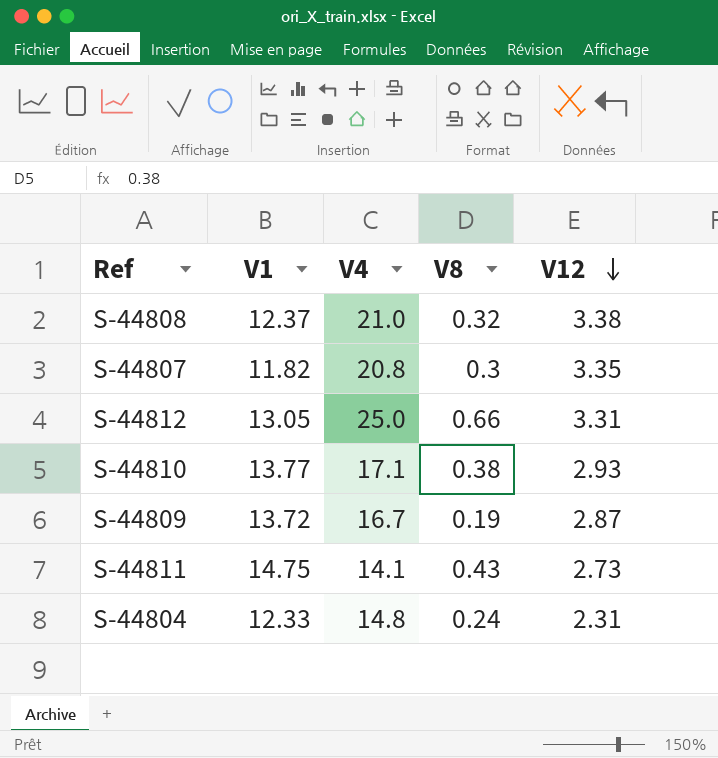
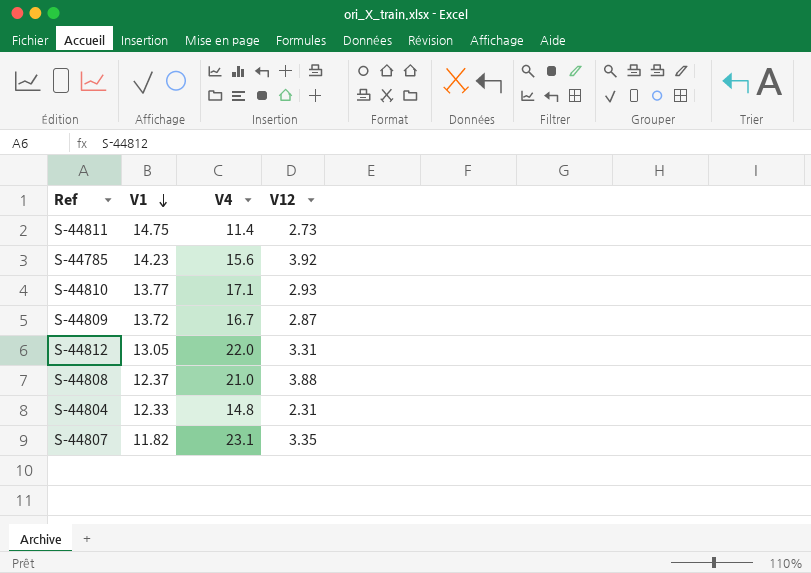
row order: V12 descending -> V1 descending
column V8 | position: 4 -> none
S-44811 | V4: 14.1 -> 11.4
row S-44785: none -> 14.23 | 15.6 | 3.92
S-44812 | V4: 25.0 -> 22.0
S-44808 | V12: 3.38 -> 3.88
S-44807 | V4: 20.8 -> 23.1

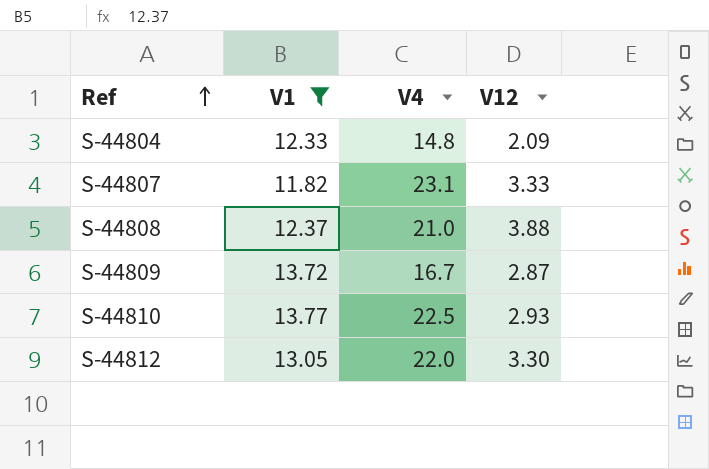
filter: none -> V1 <= 13.77
row order: V1 descending -> Ref ascending
S-44804 | V12: 2.31 -> 2.09
S-44807 | V12: 3.35 -> 3.33
S-44810 | V4: 17.1 -> 22.5
S-44812 | V12: 3.31 -> 3.30

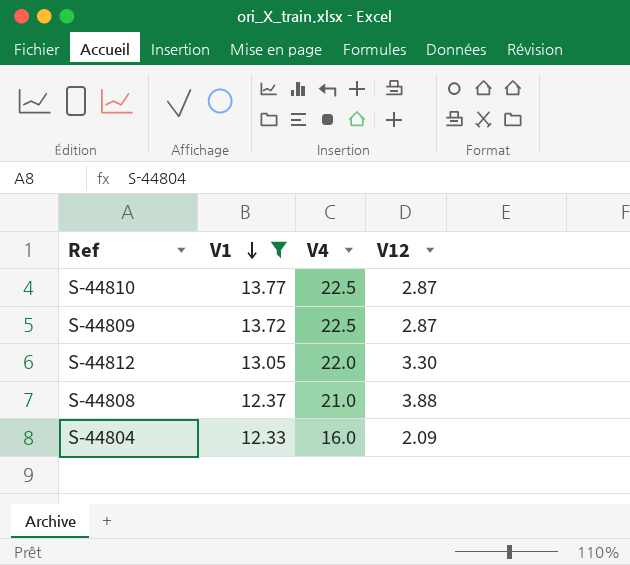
row order: Ref ascending -> V1 descending
row S-44807: 11.82 | 23.1 | 3.33 -> none
S-44810 | V12: 2.93 -> 2.87
S-44809 | V4: 16.7 -> 22.5
S-44804 | V4: 14.8 -> 16.0

